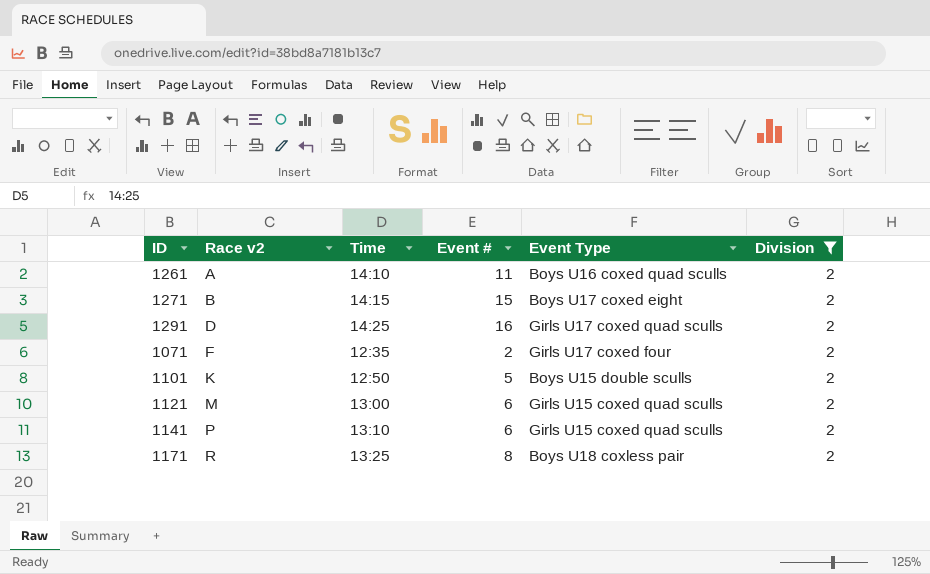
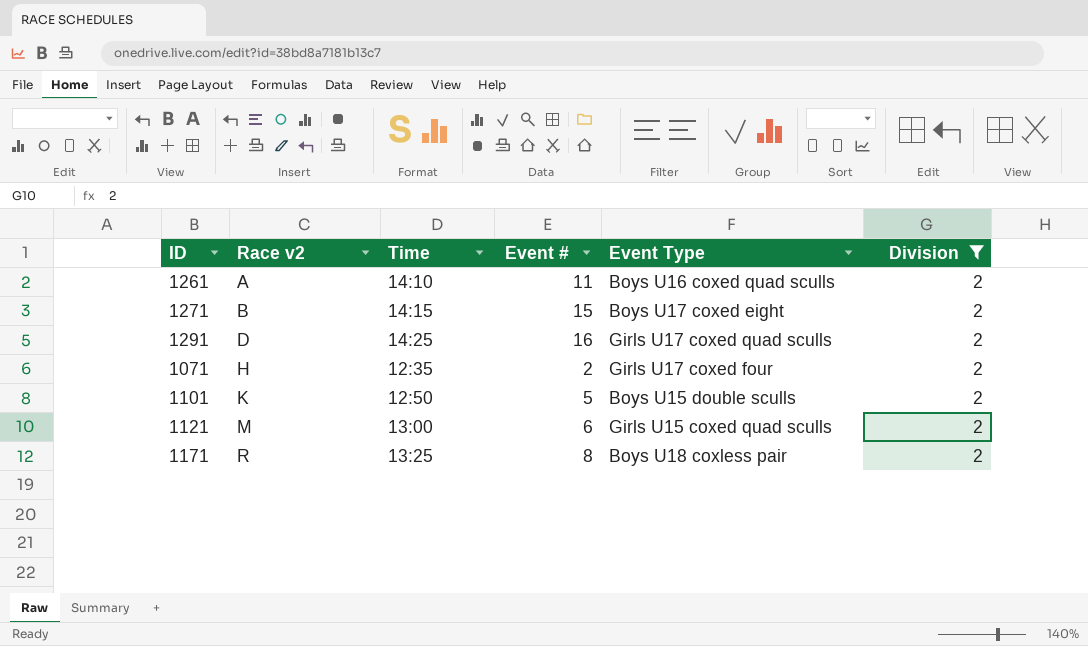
row 1141: P | 13:10 | 6 | Girls U15 coxed quad sculls | 2 -> none
1071 | Race v2: F -> H

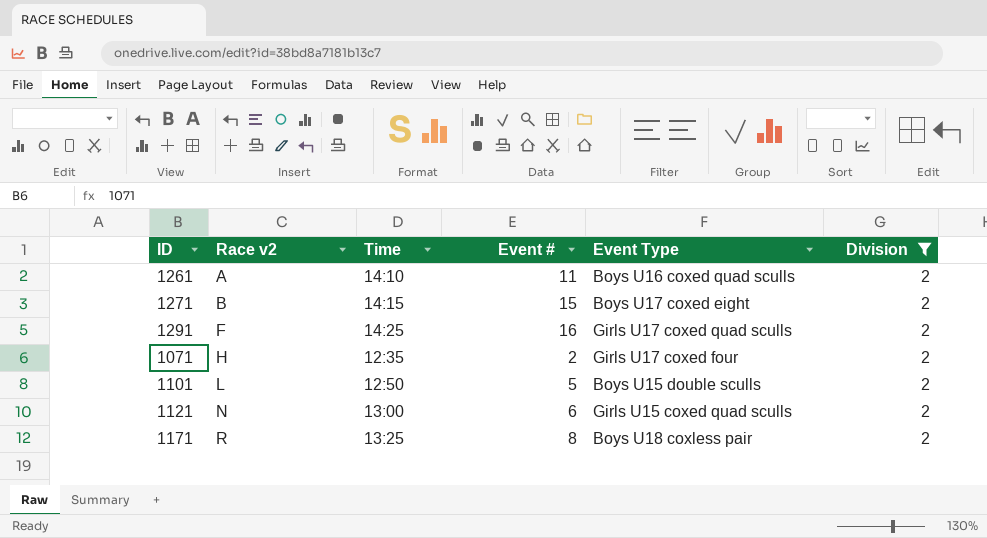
1291 | Race v2: D -> F
1101 | Race v2: K -> L
1121 | Race v2: M -> N

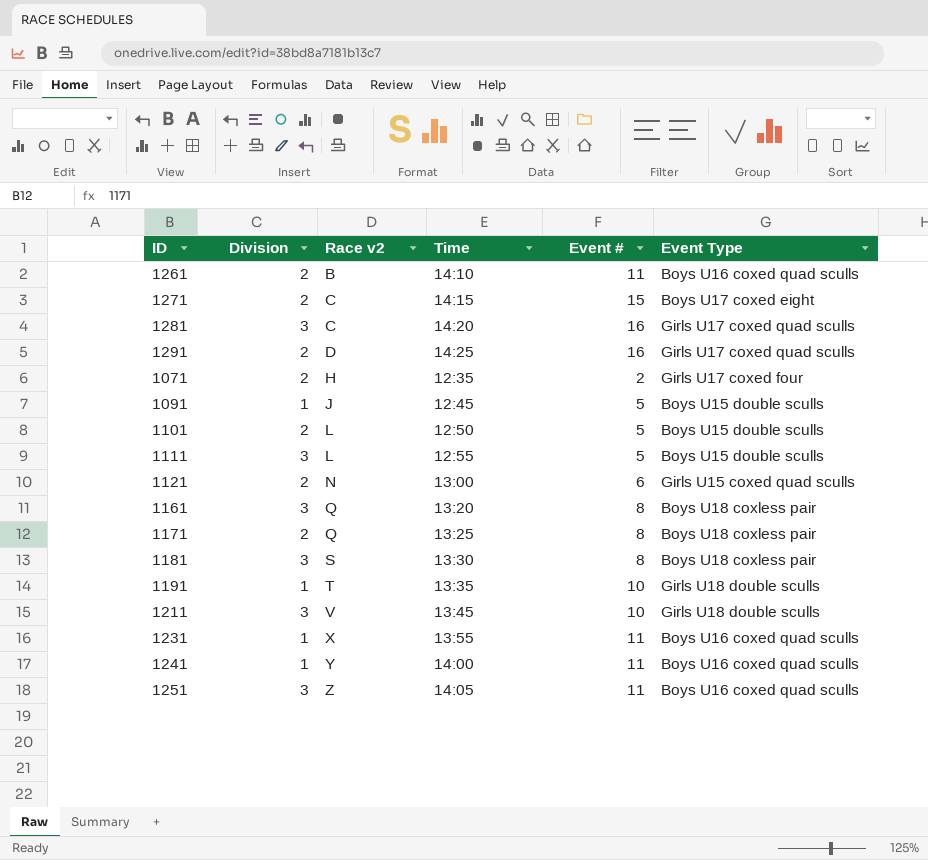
filter: Division = 2 -> none
column Division | position: 6 -> 2
1261 | Race v2: A -> B
1271 | Race v2: B -> C
1291 | Race v2: F -> D
1171 | Race v2: R -> Q

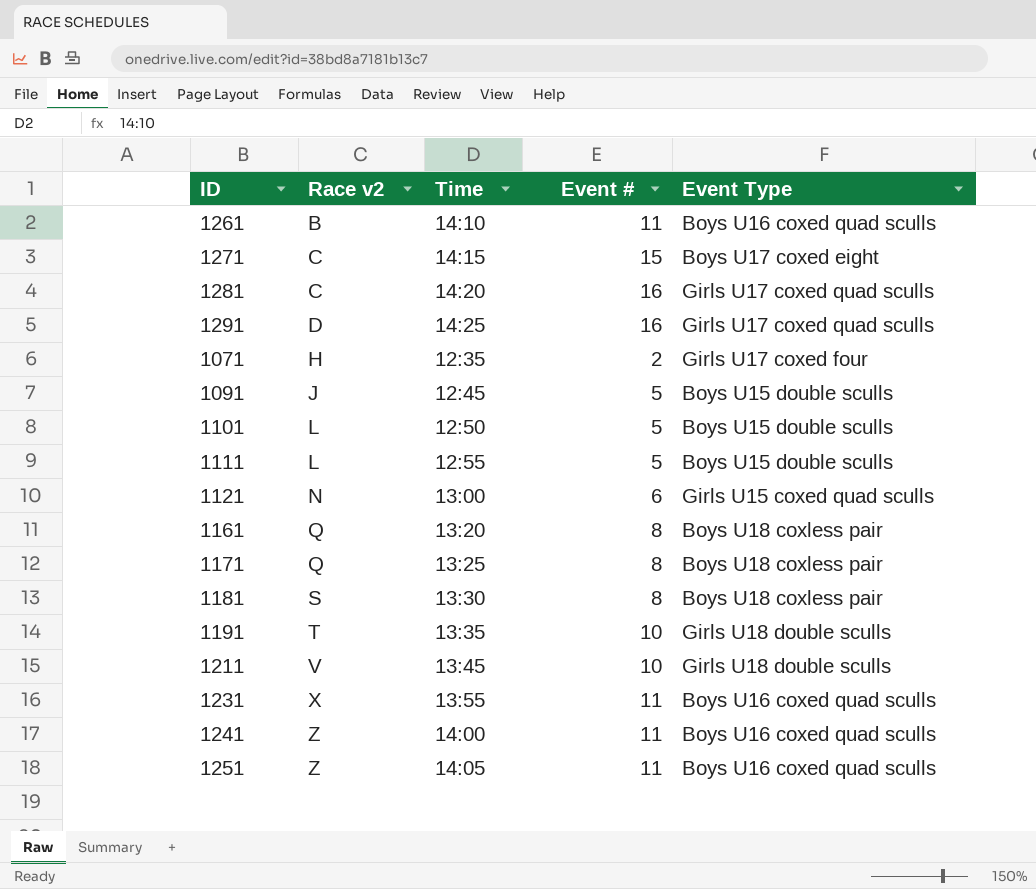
column Division | position: 2 -> none
1241 | Race v2: Y -> Z

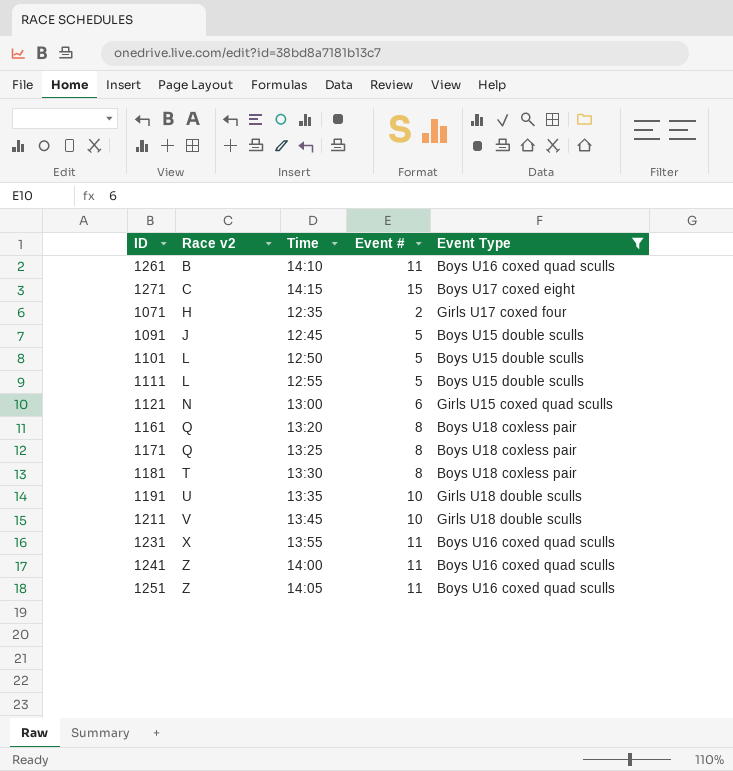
filter: none -> Event Type != Girls U17 coxed quad sculls
1181 | Race v2: S -> T
1191 | Race v2: T -> U

